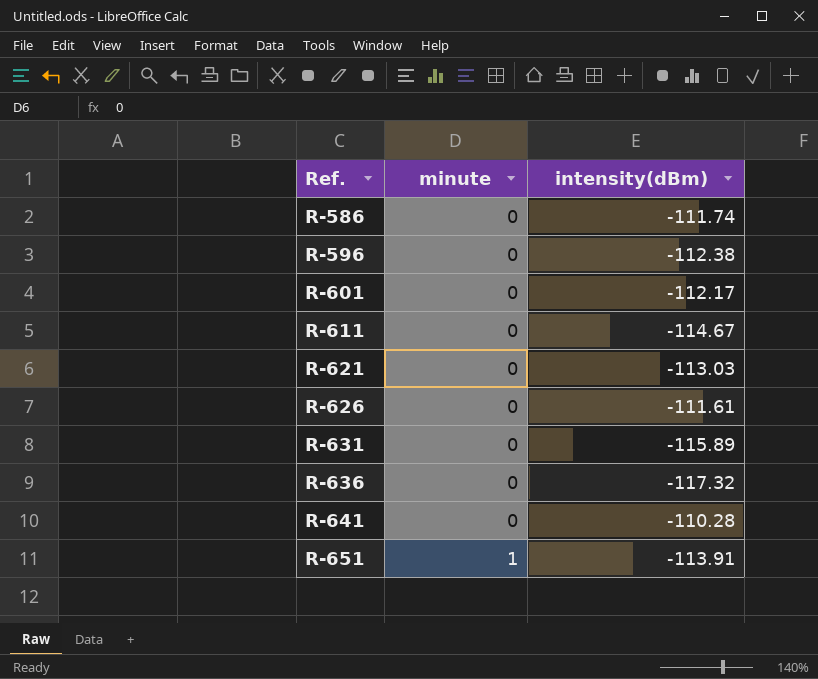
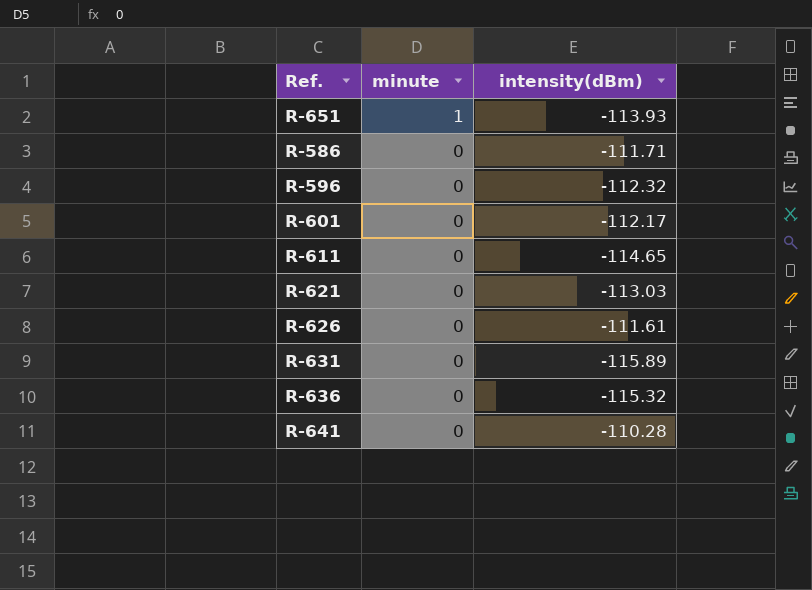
row order: Ref. ascending -> minute descending
R-651 | intensity(dBm): -113.91 -> -113.93
R-586 | intensity(dBm): -111.74 -> -111.71
R-596 | intensity(dBm): -112.38 -> -112.32
R-611 | intensity(dBm): -114.67 -> -114.65
R-636 | intensity(dBm): -117.32 -> -115.32

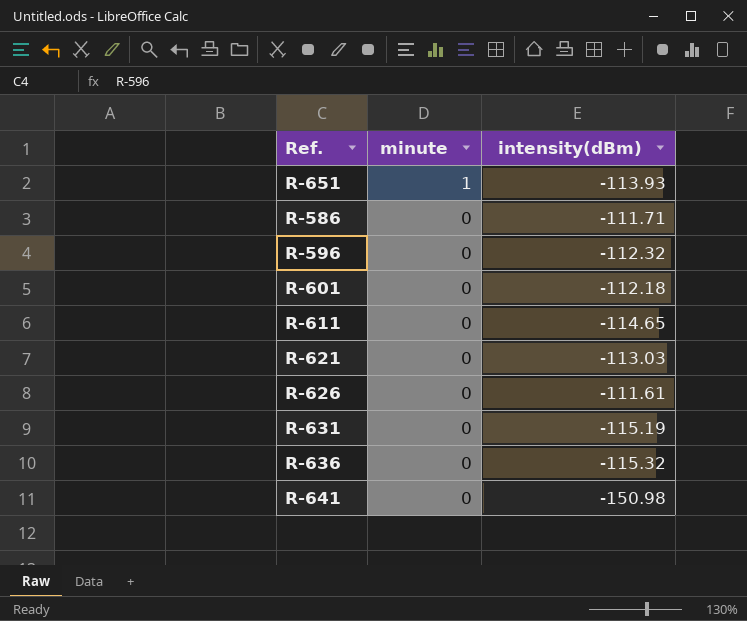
R-601 | intensity(dBm): -112.17 -> -112.18
R-631 | intensity(dBm): -115.89 -> -115.19
R-641 | intensity(dBm): -110.28 -> -150.98

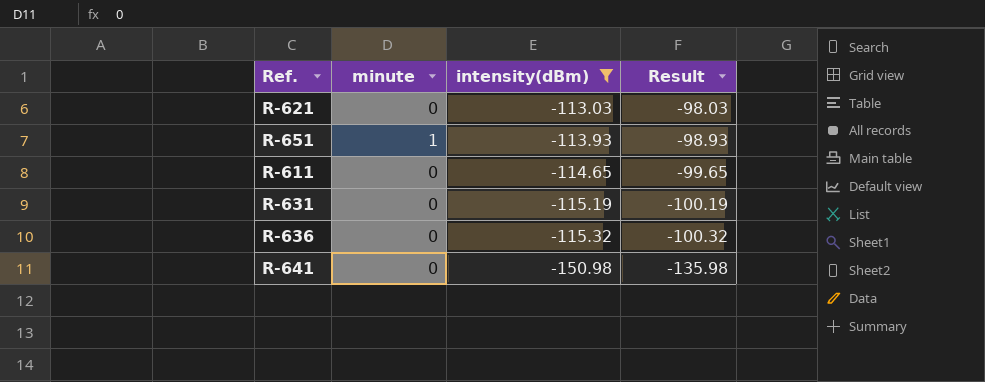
filter: none -> intensity(dBm) <= -113.03
row order: minute descending -> intensity(dBm) descending
column Result | formula: none -> [intensity(dBm)] + 15

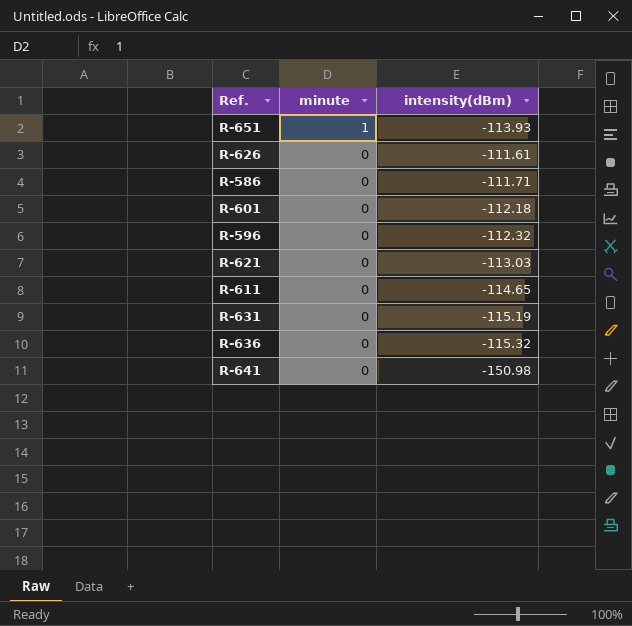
filter: intensity(dBm) <= -113.03 -> none
row order: intensity(dBm) descending -> minute descending
column Result | formula: [intensity(dBm)] + 15 -> none

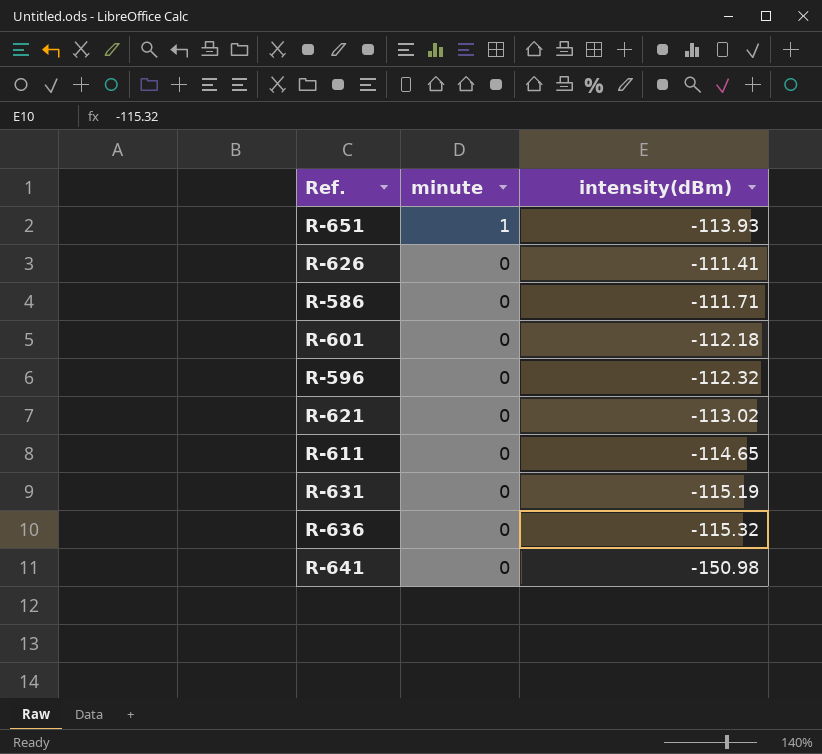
R-626 | intensity(dBm): -111.61 -> -111.41
R-621 | intensity(dBm): -113.03 -> -113.02

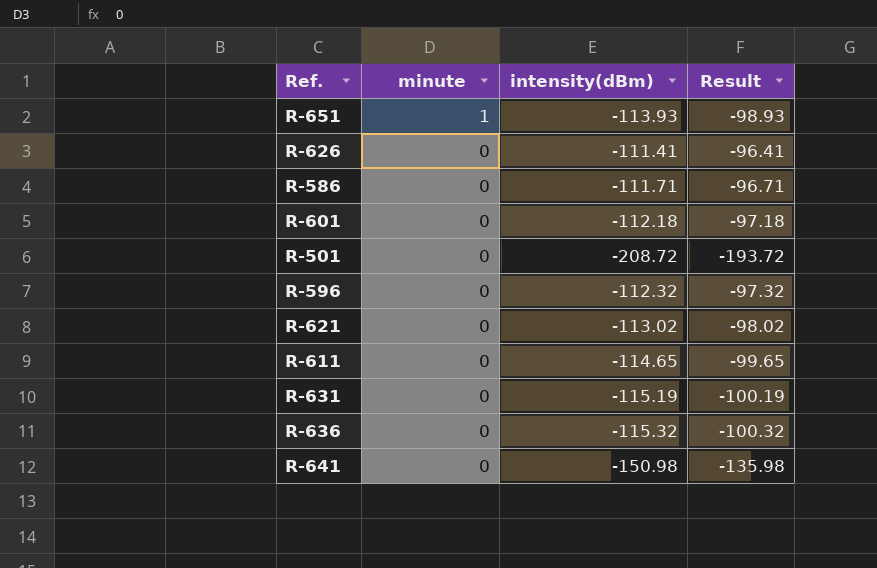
column Result | formula: none -> [intensity(dBm)] + 15
row R-501: none -> 0 | -208.72 | -193.72

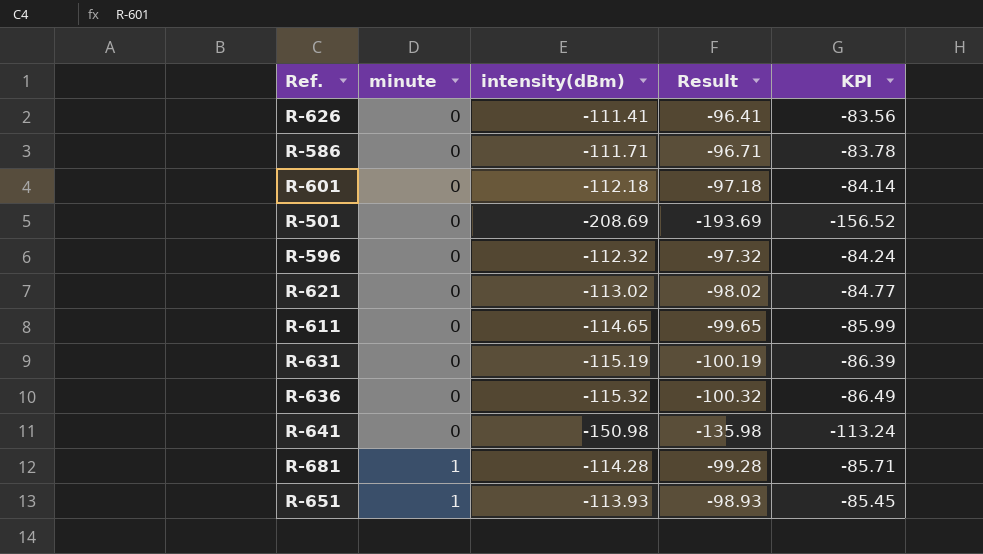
row order: minute descending -> minute ascending
column KPI | formula: none -> [intensity(dBm)] * 0.75
R-501 | intensity(dBm): -208.72 -> -208.69
R-501 | Result: -193.72 -> -193.69
row R-681: none -> 1 | -114.28 | -99.28 | -85.71

